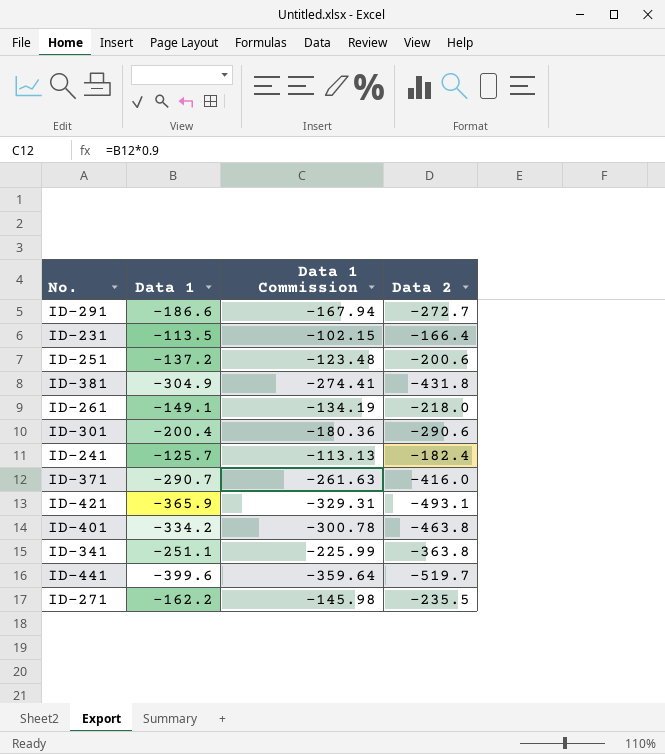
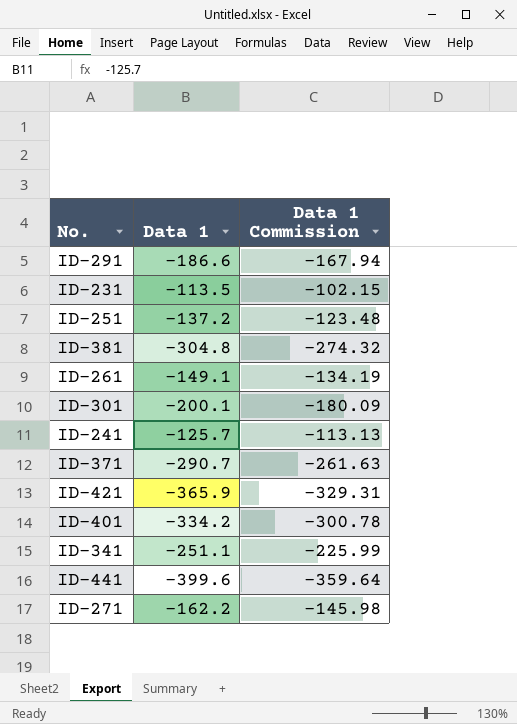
column Data 2 | position: 4 -> none
ID-381 | Data 1: -304.9 -> -304.8
ID-381 | Data 1 Commission: -274.41 -> -274.32
ID-301 | Data 1: -200.4 -> -200.1
ID-301 | Data 1 Commission: -180.36 -> -180.09

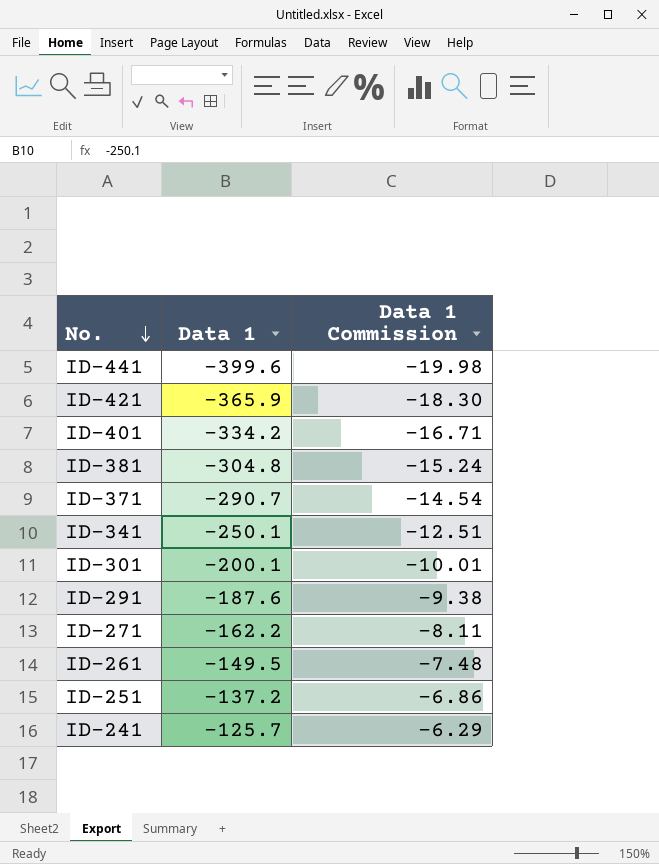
row order: none -> No. descending
column Data 1 Commission | formula: [Data 1] * 0.9 -> [Data 1] * 0.05
row ID-231: -113.5 | -102.15 -> none
ID-341 | Data 1: -251.1 -> -250.1
ID-291 | Data 1: -186.6 -> -187.6
ID-261 | Data 1: -149.1 -> -149.5

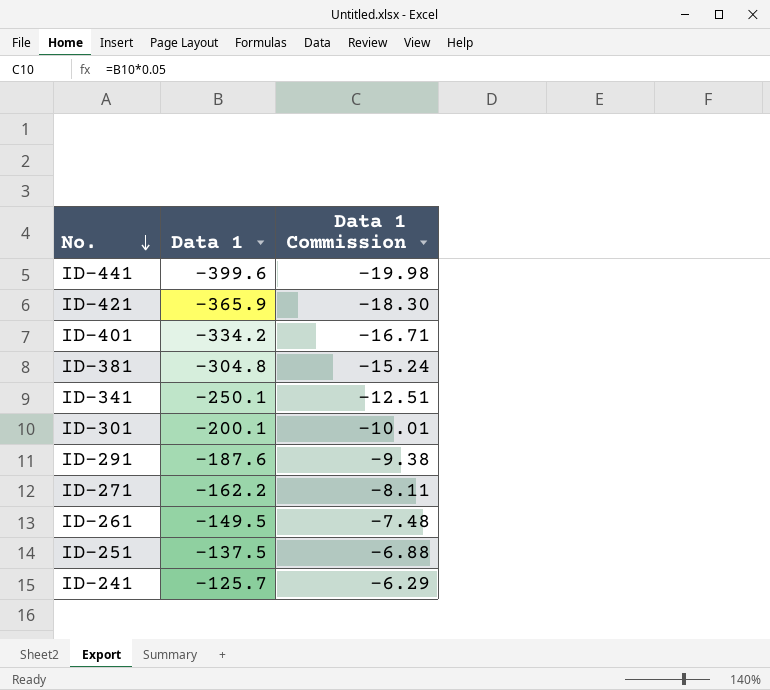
row ID-371: -290.7 | -14.54 -> none
ID-251 | Data 1: -137.2 -> -137.5
ID-251 | Data 1 Commission: -6.86 -> -6.88

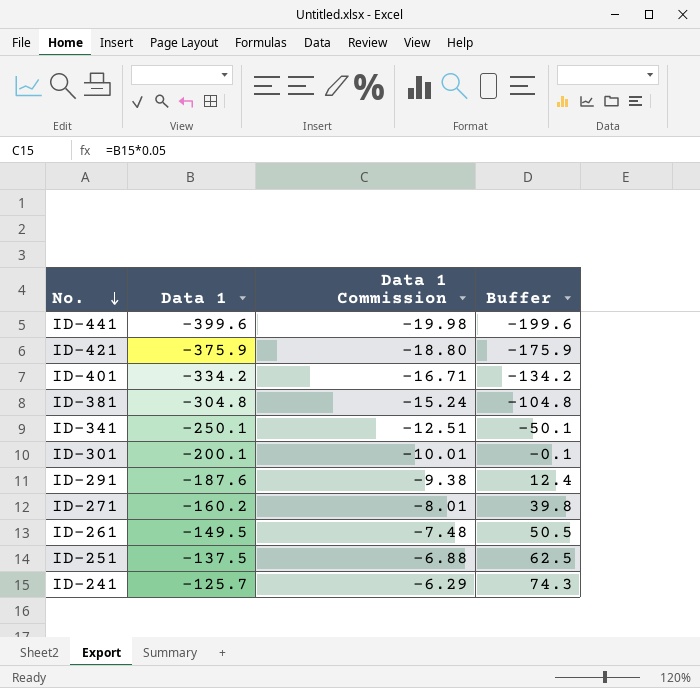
column Buffer | formula: none -> [Data 1] + 200
ID-421 | Data 1: -365.9 -> -375.9
ID-421 | Data 1 Commission: -18.30 -> -18.80
ID-271 | Data 1: -162.2 -> -160.2
ID-271 | Data 1 Commission: -8.11 -> -8.01

